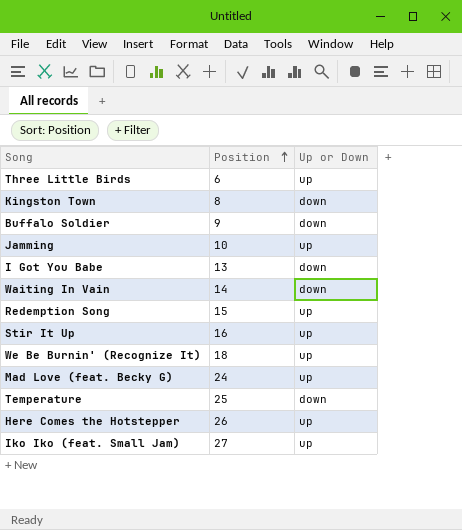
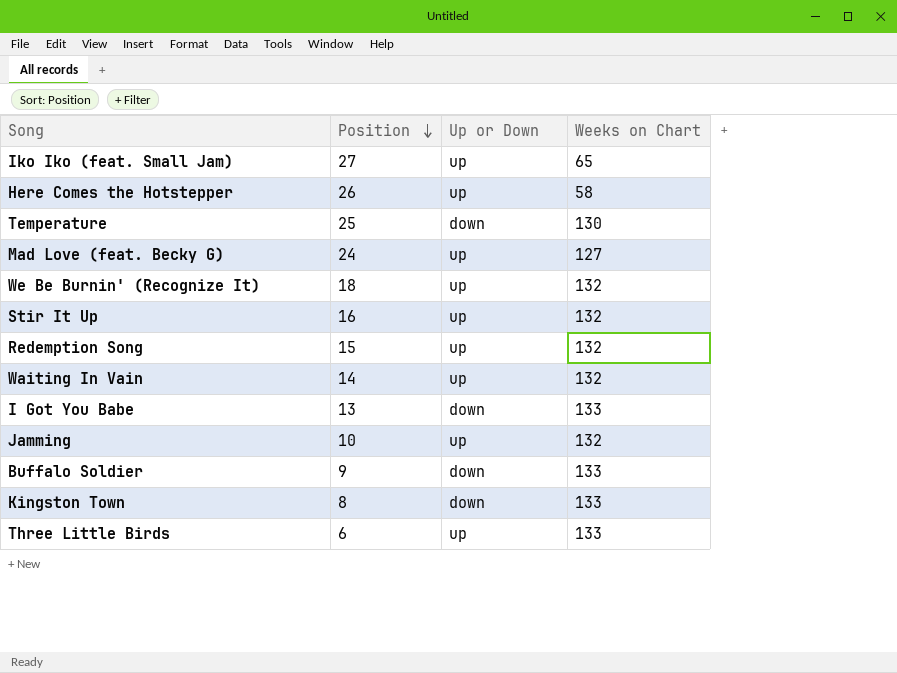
row order: Position ascending -> Position descending
column Weeks on Chart | position: none -> 4
Waiting In Vain | Up or Down: down -> up

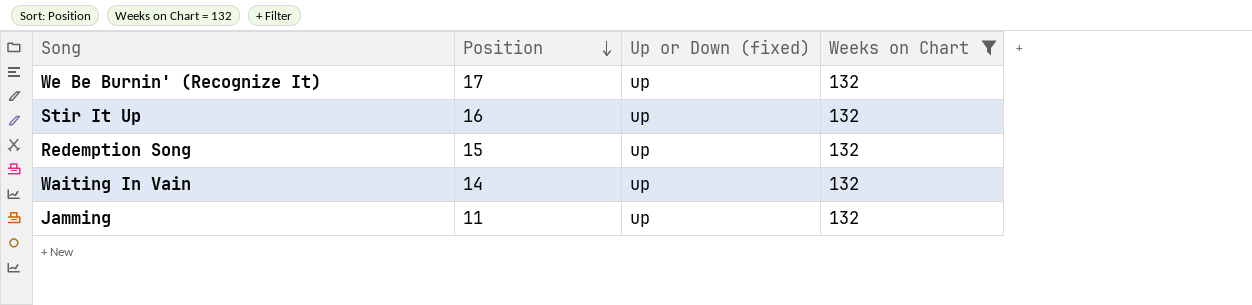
filter: none -> Weeks on Chart = 132
column name: Up or Down -> Up or Down (fixed)
We Be Burnin' (Recognize It) | Position: 18 -> 17
Jamming | Position: 10 -> 11

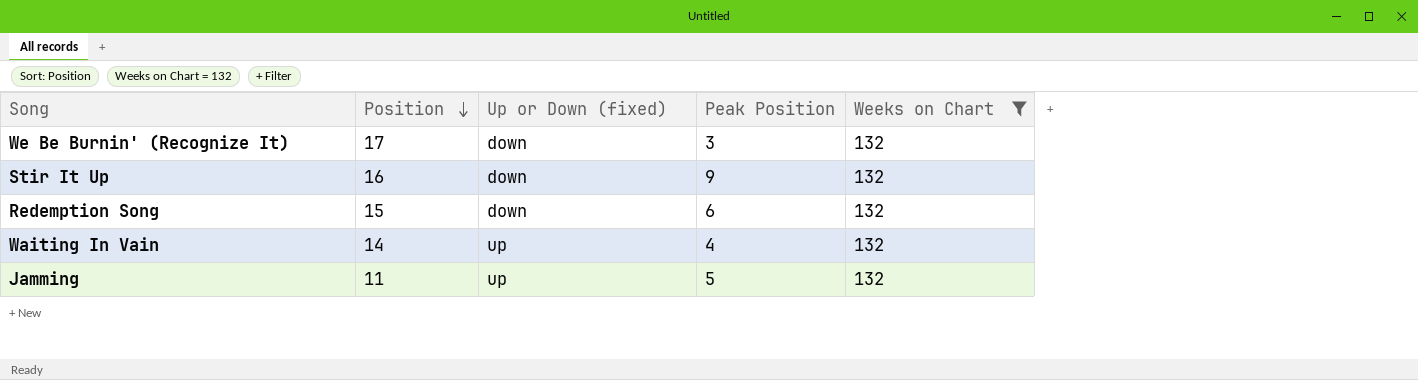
column Peak Position | position: none -> 4
We Be Burnin' (Recognize It) | Up or Down (fixed): up -> down
Stir It Up | Up or Down (fixed): up -> down
Redemption Song | Up or Down (fixed): up -> down

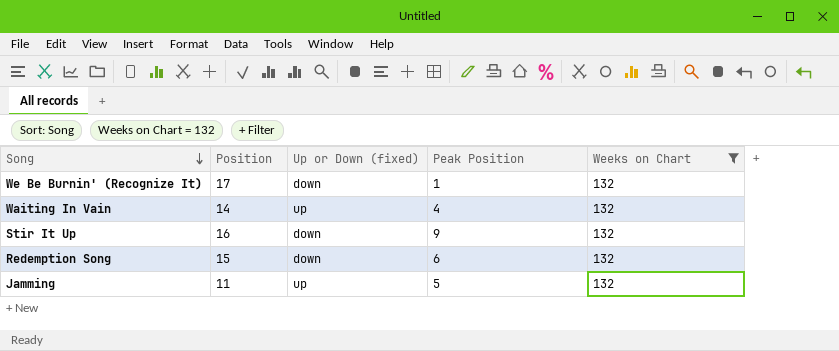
row order: Position descending -> Song descending
We Be Burnin' (Recognize It) | Peak Position: 3 -> 1

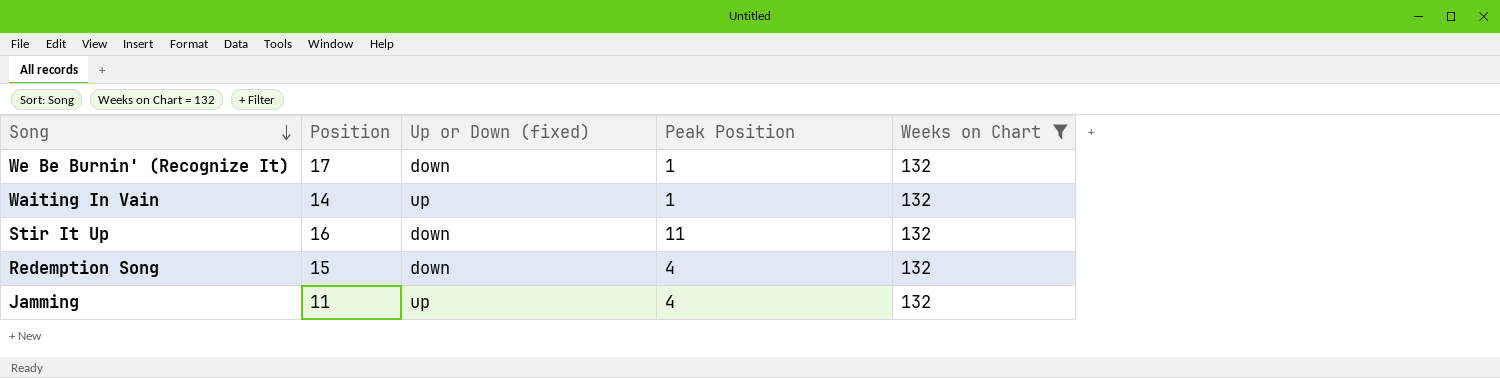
Waiting In Vain | Peak Position: 4 -> 1
Stir It Up | Peak Position: 9 -> 11
Redemption Song | Peak Position: 6 -> 4
Jamming | Peak Position: 5 -> 4

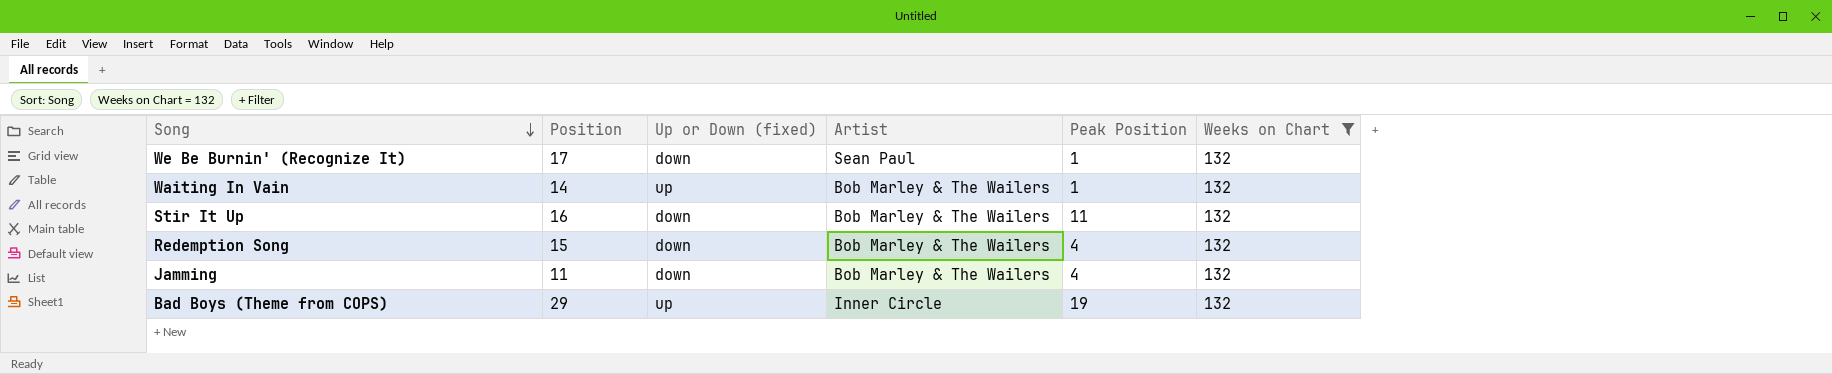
column Artist | position: none -> 4
Jamming | Up or Down (fixed): up -> down
row Bad Boys (Theme from COPS): none -> 29 | up | Inner Circle | 19 | 132

